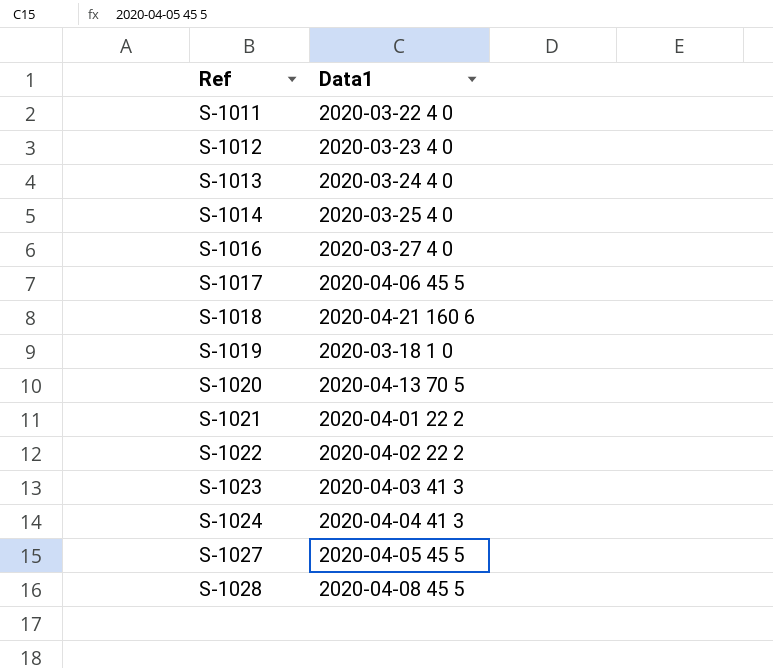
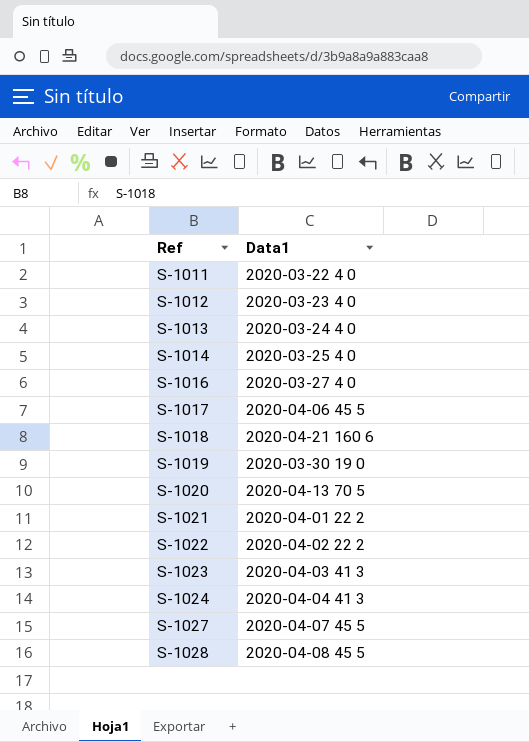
S-1019 | Data1: 2020-03-18 1 0 -> 2020-03-30 19 0
S-1027 | Data1: 2020-04-05 45 5 -> 2020-04-07 45 5

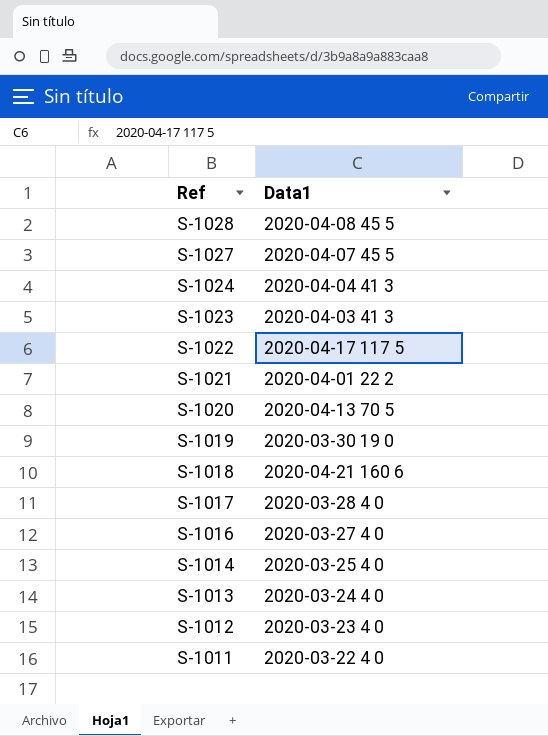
row order: Ref ascending -> Ref descending
S-1022 | Data1: 2020-04-02 22 2 -> 2020-04-17 117 5
S-1017 | Data1: 2020-04-06 45 5 -> 2020-03-28 4 0

